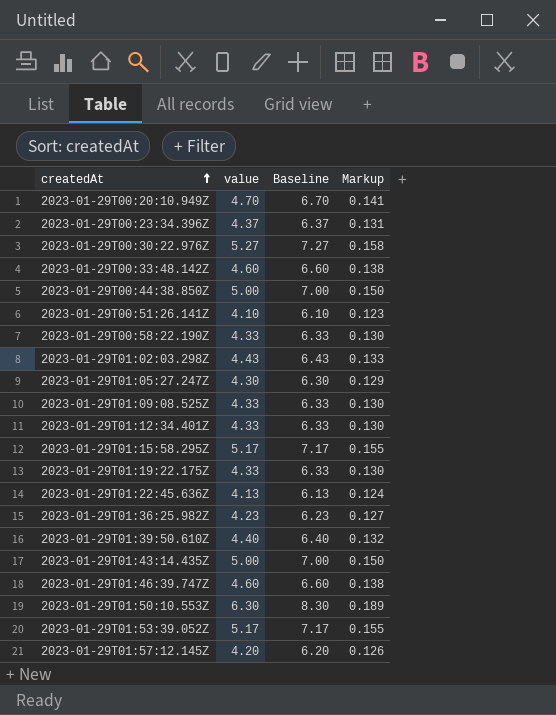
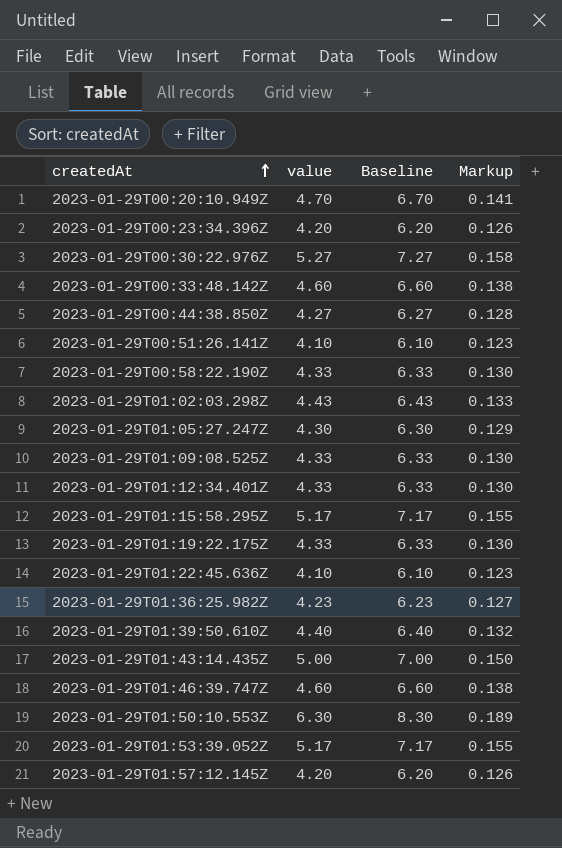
2023-01-29T00:23:34.396Z | value: 4.37 -> 4.20
2023-01-29T00:23:34.396Z | Baseline: 6.37 -> 6.20
2023-01-29T00:23:34.396Z | Markup: 0.131 -> 0.126
2023-01-29T00:44:38.850Z | value: 5.00 -> 4.27
2023-01-29T00:44:38.850Z | Baseline: 7.00 -> 6.27
2023-01-29T00:44:38.850Z | Markup: 0.150 -> 0.128
2023-01-29T01:22:45.636Z | value: 4.13 -> 4.10
2023-01-29T01:22:45.636Z | Baseline: 6.13 -> 6.10
2023-01-29T01:22:45.636Z | Markup: 0.124 -> 0.123

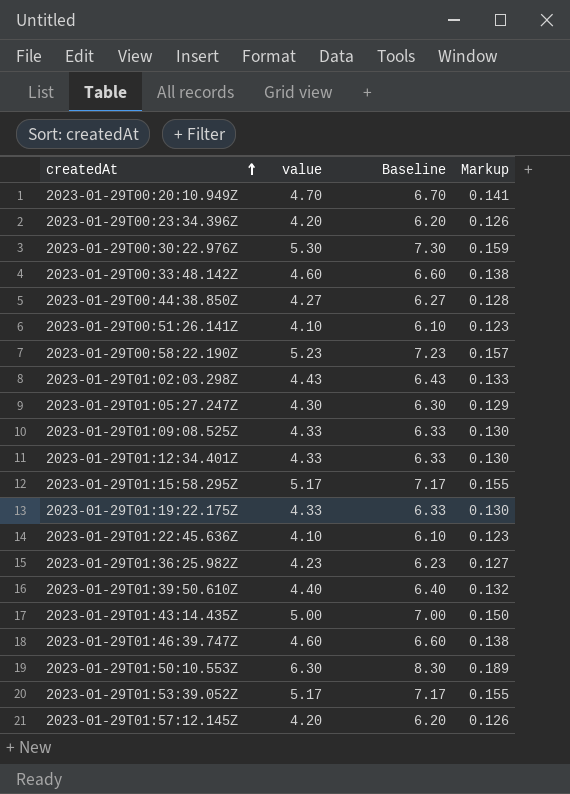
2023-01-29T00:30:22.976Z | value: 5.27 -> 5.30
2023-01-29T00:30:22.976Z | Baseline: 7.27 -> 7.30
2023-01-29T00:30:22.976Z | Markup: 0.158 -> 0.159
2023-01-29T00:58:22.190Z | value: 4.33 -> 5.23
2023-01-29T00:58:22.190Z | Baseline: 6.33 -> 7.23
2023-01-29T00:58:22.190Z | Markup: 0.130 -> 0.157

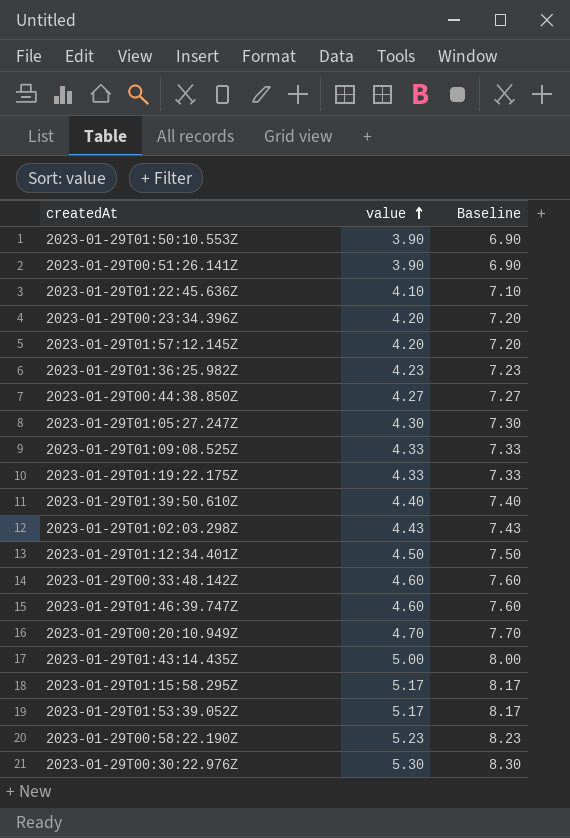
row order: createdAt ascending -> value ascending
column Markup | formula: [value] * 0.03 -> none
column Baseline | formula: [value] + 2 -> [value] + 3
2023-01-29T01:50:10.553Z | value: 6.30 -> 3.90
2023-01-29T00:51:26.141Z | value: 4.10 -> 3.90
2023-01-29T01:12:34.401Z | value: 4.33 -> 4.50

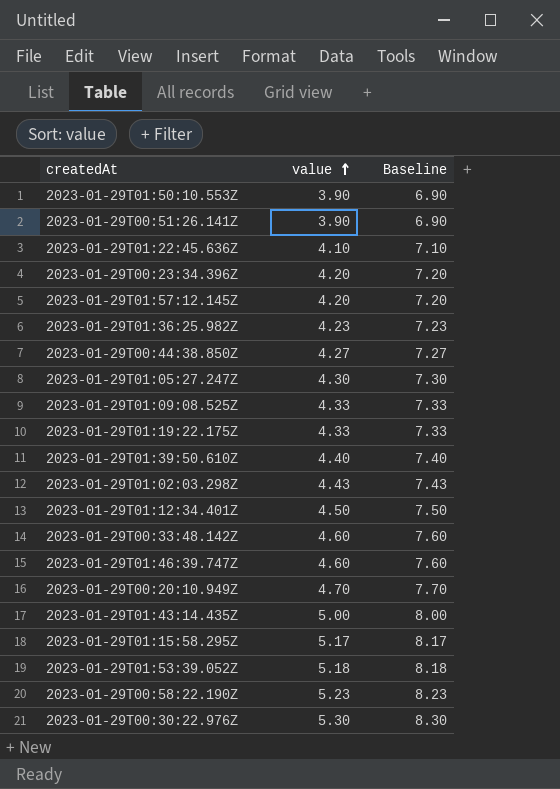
2023-01-29T01:53:39.052Z | value: 5.17 -> 5.18
2023-01-29T01:53:39.052Z | Baseline: 8.17 -> 8.18

